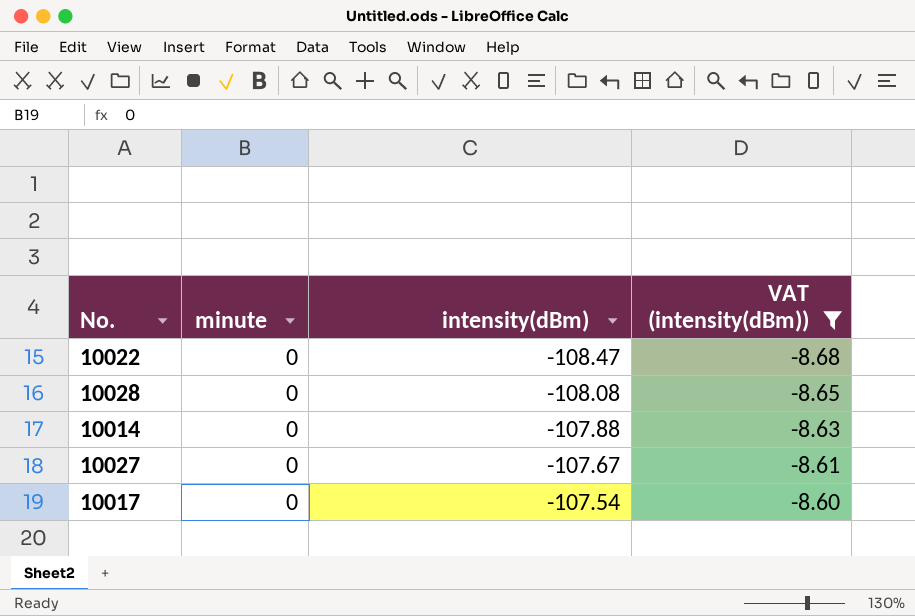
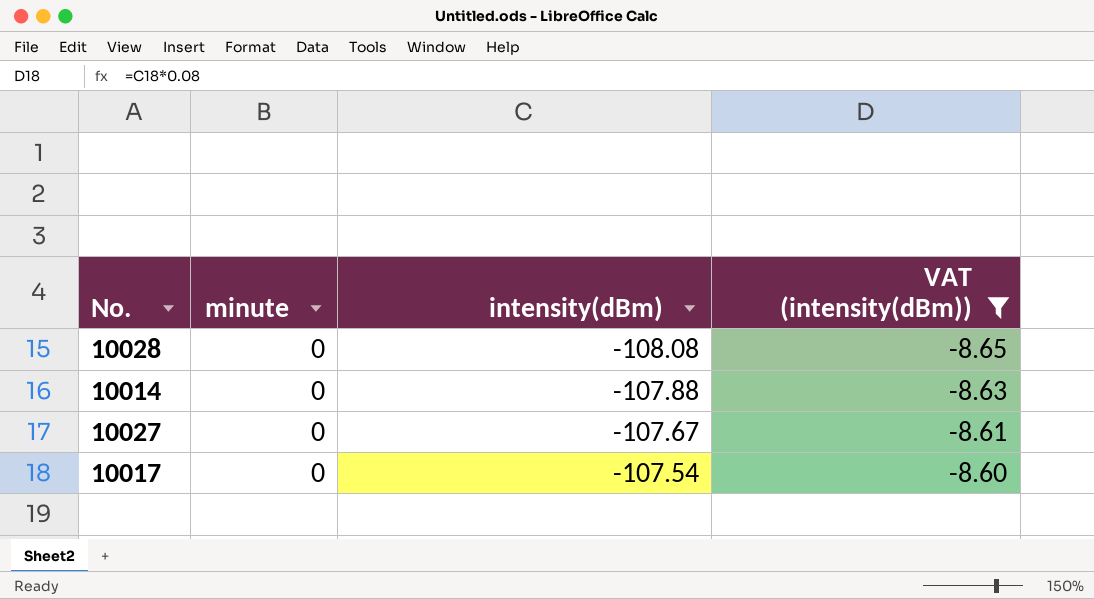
row 10022: 0 | -108.47 | -8.68 -> none

